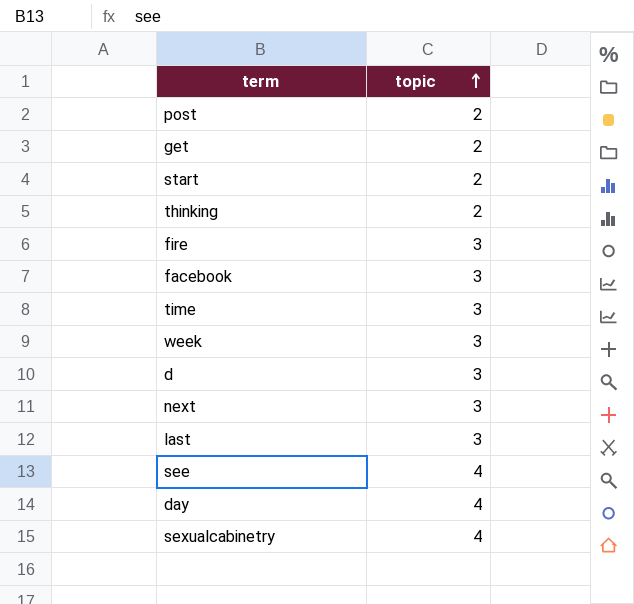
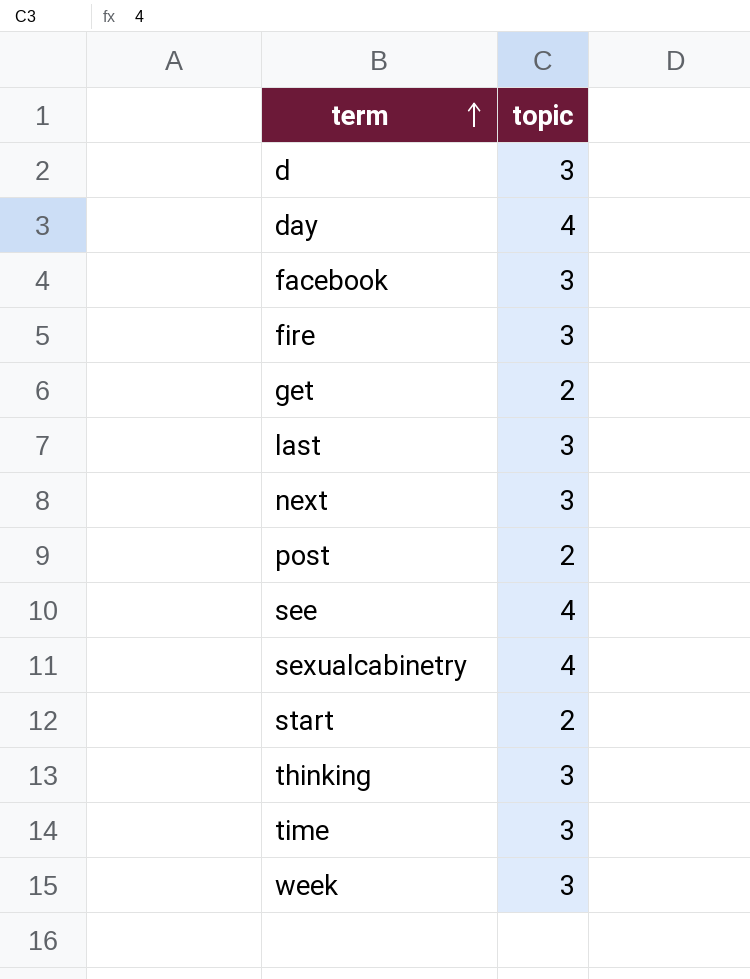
row order: topic ascending -> term ascending
thinking | topic: 2 -> 3

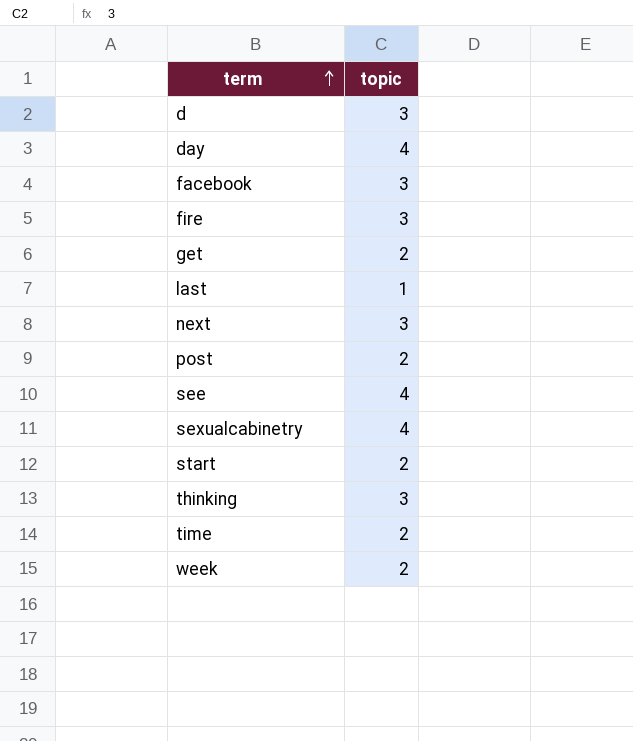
last | topic: 3 -> 1
time | topic: 3 -> 2
week | topic: 3 -> 2

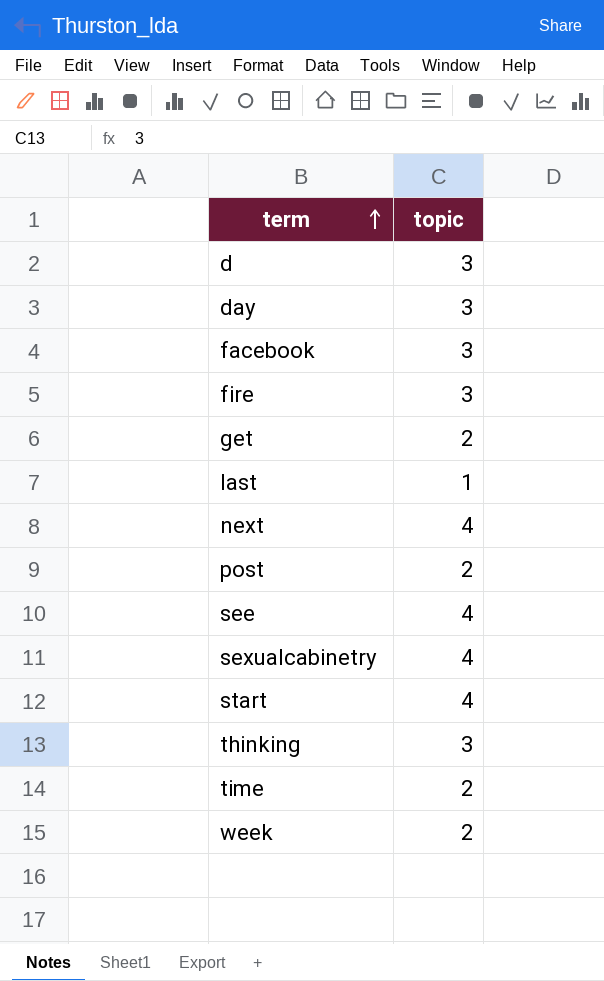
day | topic: 4 -> 3
next | topic: 3 -> 4
start | topic: 2 -> 4

